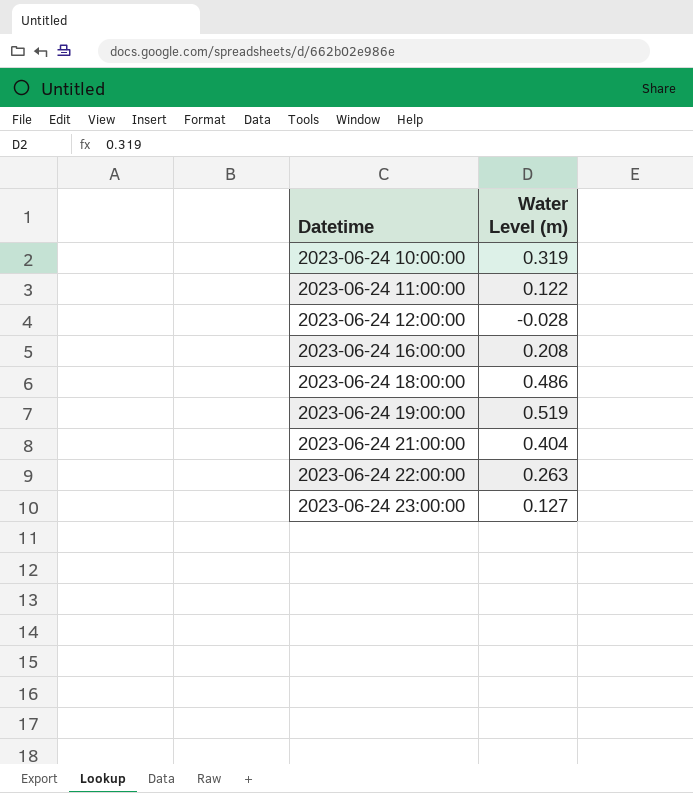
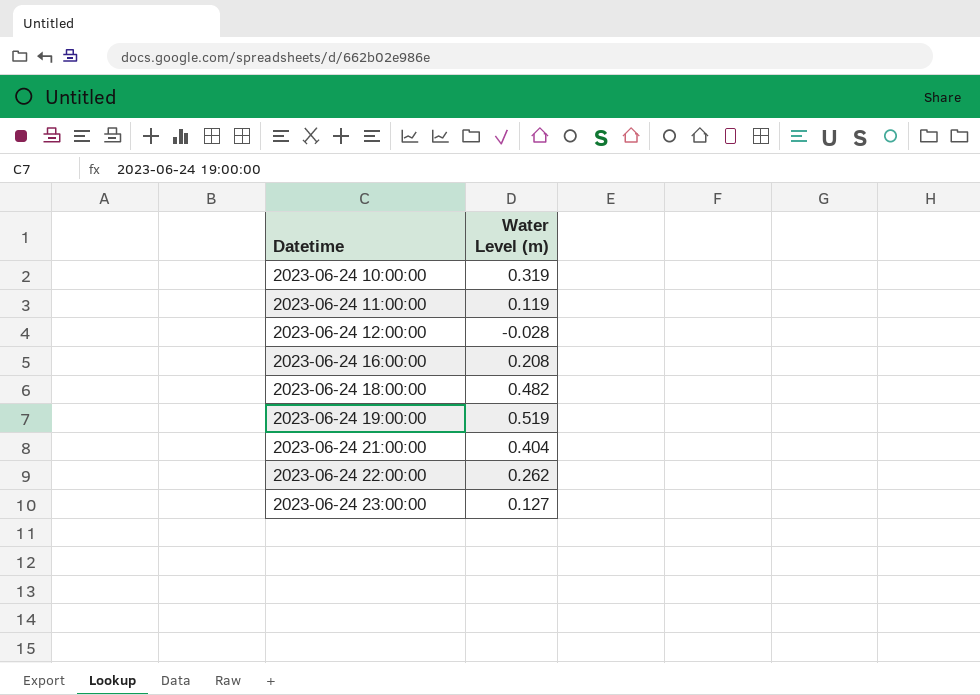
2023-06-24 11:00:00 | Water Level (m): 0.122 -> 0.119
2023-06-24 18:00:00 | Water Level (m): 0.486 -> 0.482
2023-06-24 22:00:00 | Water Level (m): 0.263 -> 0.262

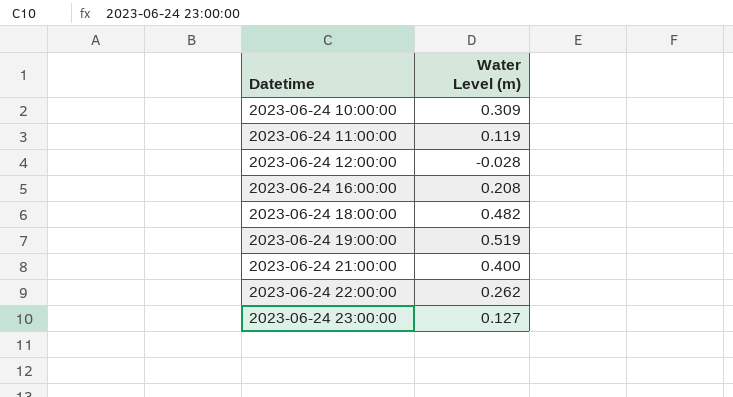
2023-06-24 10:00:00 | Water Level (m): 0.319 -> 0.309
2023-06-24 21:00:00 | Water Level (m): 0.404 -> 0.400

